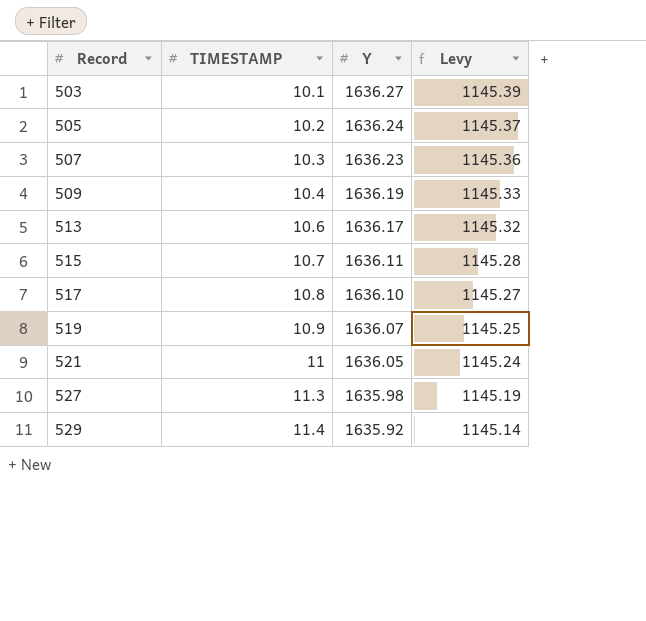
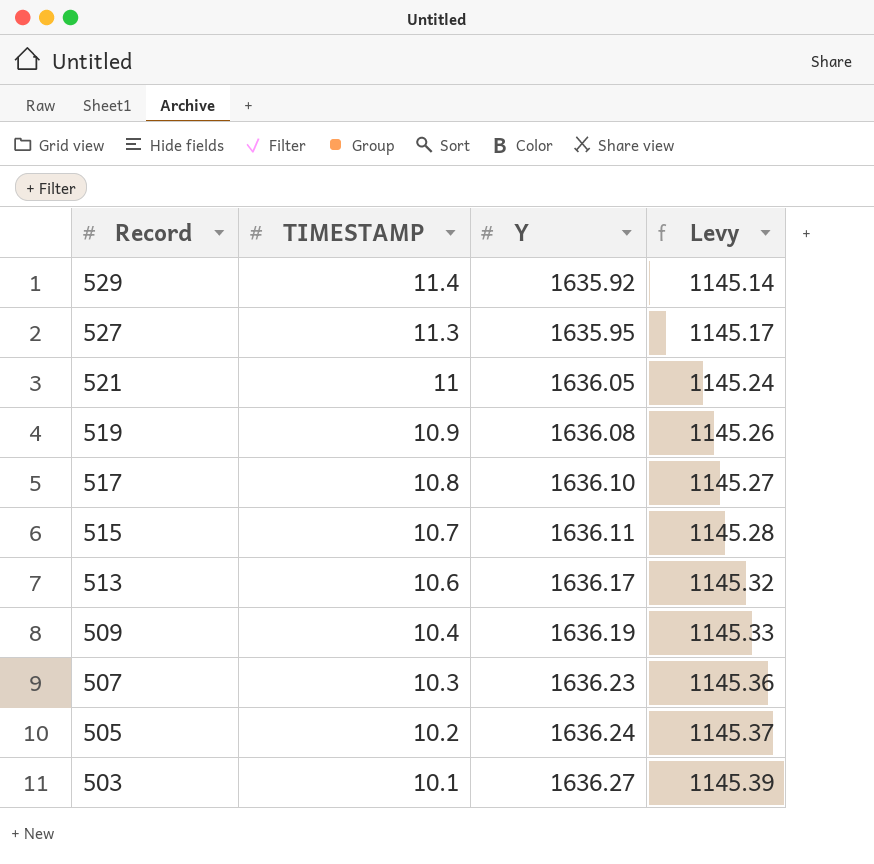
row order: Record ascending -> Record descending
527 | Y: 1635.98 -> 1635.95
527 | Levy: 1145.19 -> 1145.17
519 | Y: 1636.07 -> 1636.08
519 | Levy: 1145.25 -> 1145.26

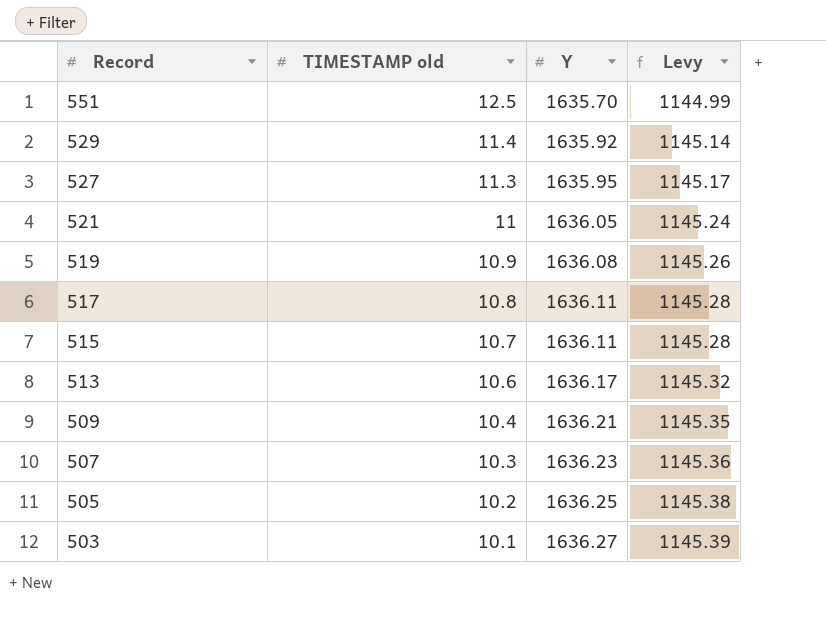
column name: TIMESTAMP -> TIMESTAMP old
row 551: none -> 12.5 | 1635.70 | 1144.99
517 | Y: 1636.10 -> 1636.11
517 | Levy: 1145.27 -> 1145.28
509 | Y: 1636.19 -> 1636.21
509 | Levy: 1145.33 -> 1145.35
505 | Y: 1636.24 -> 1636.25
505 | Levy: 1145.37 -> 1145.38

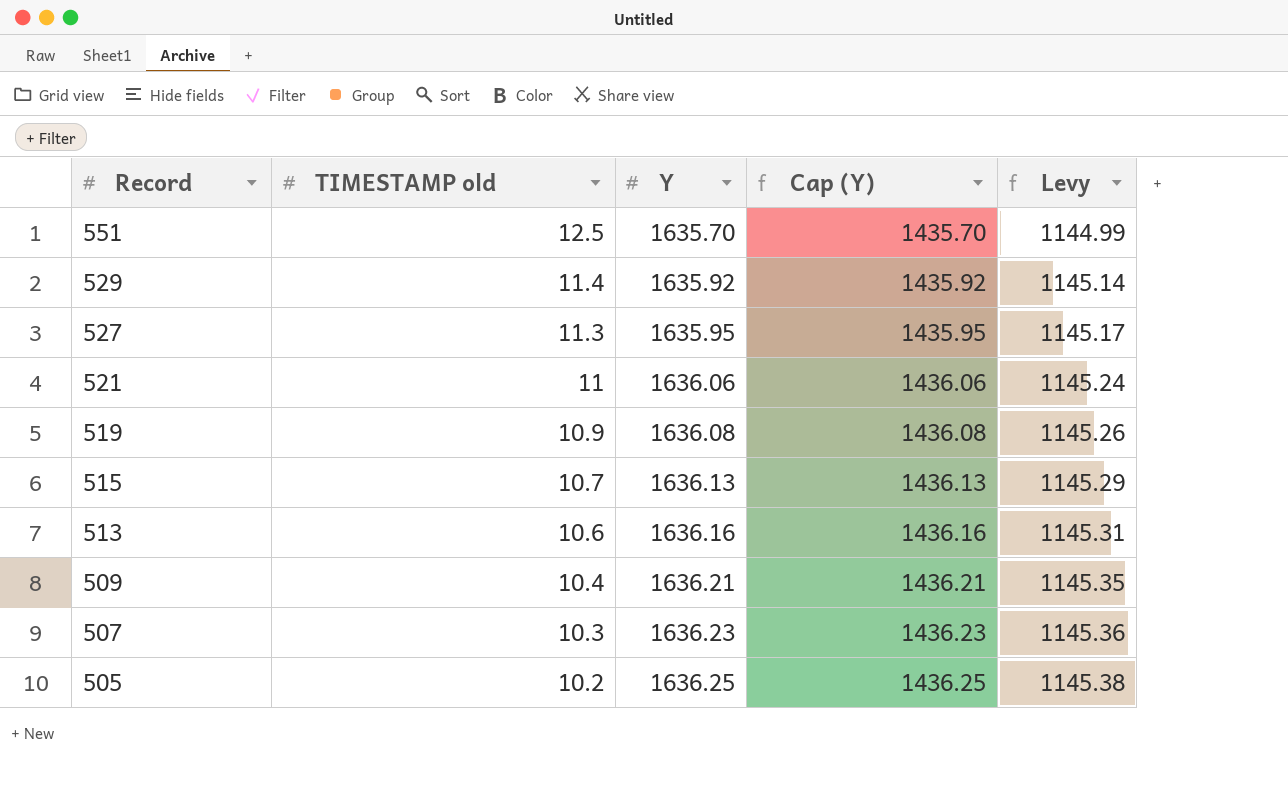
column Cap (Y) | formula: none -> [Y] - 200
row 517: 10.8 | 1636.11 | 1145.28 -> none
row 503: 10.1 | 1636.27 | 1145.39 -> none
521 | Y: 1636.05 -> 1636.06
515 | Y: 1636.11 -> 1636.13
515 | Levy: 1145.28 -> 1145.29
513 | Y: 1636.17 -> 1636.16
513 | Levy: 1145.32 -> 1145.31

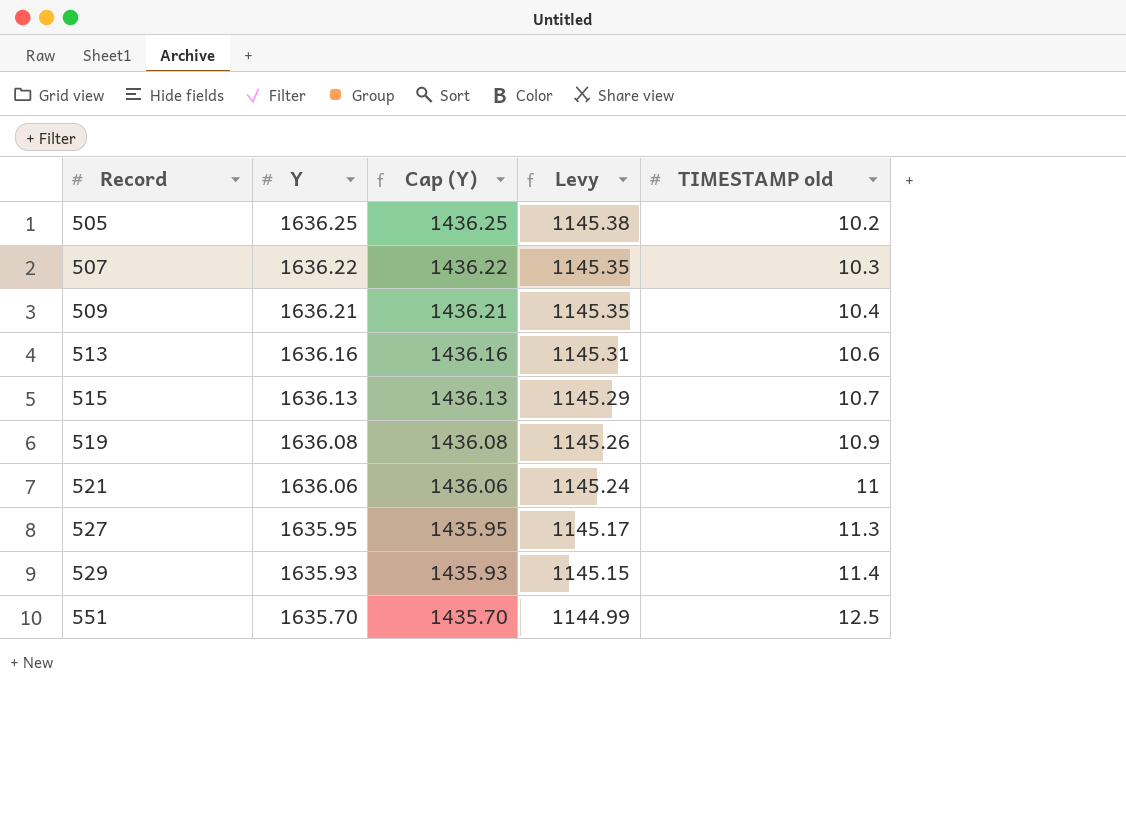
row order: Record descending -> Record ascending
column TIMESTAMP old | position: 2 -> 5
507 | Y: 1636.23 -> 1636.22
507 | Cap (Y): 1436.23 -> 1436.22
507 | Levy: 1145.36 -> 1145.35
529 | Y: 1635.92 -> 1635.93
529 | Cap (Y): 1435.92 -> 1435.93
529 | Levy: 1145.14 -> 1145.15

